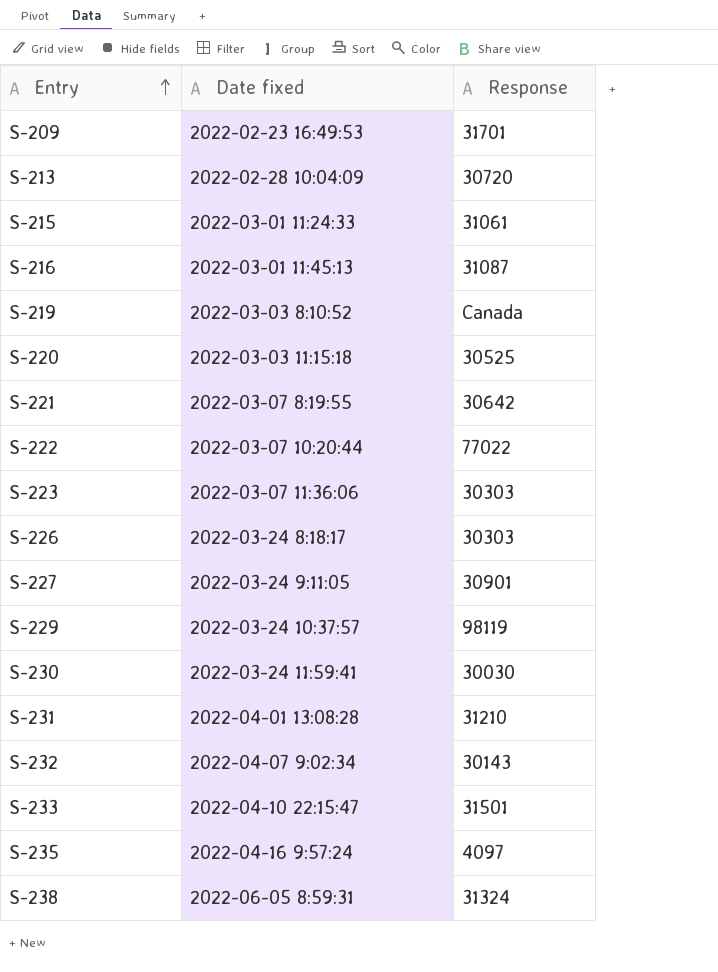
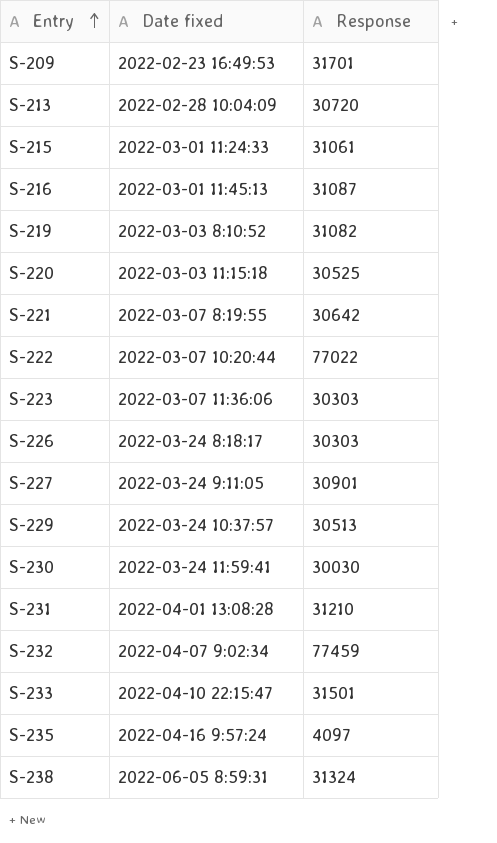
S-219 | Response: Canada -> 31082
S-229 | Response: 98119 -> 30513
S-232 | Response: 30143 -> 77459

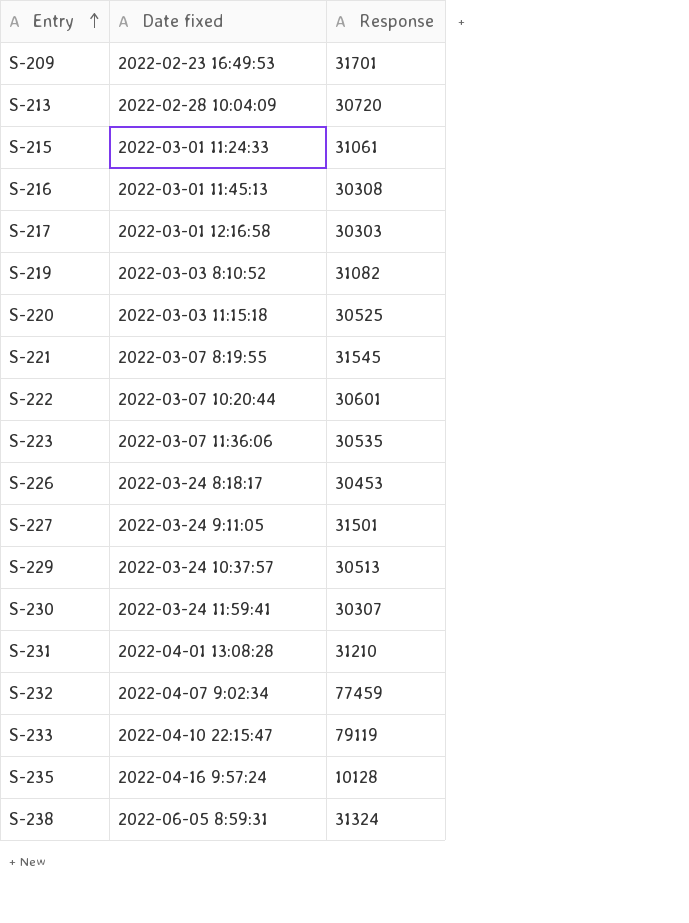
S-216 | Response: 31087 -> 30308
row S-217: none -> 2022-03-01 12:16:58 | 30303
S-221 | Response: 30642 -> 31545
S-222 | Response: 77022 -> 30601
S-223 | Response: 30303 -> 30535
S-226 | Response: 30303 -> 30453
S-227 | Response: 30901 -> 31501
S-230 | Response: 30030 -> 30307
S-233 | Response: 31501 -> 79119
S-235 | Response: 4097 -> 10128

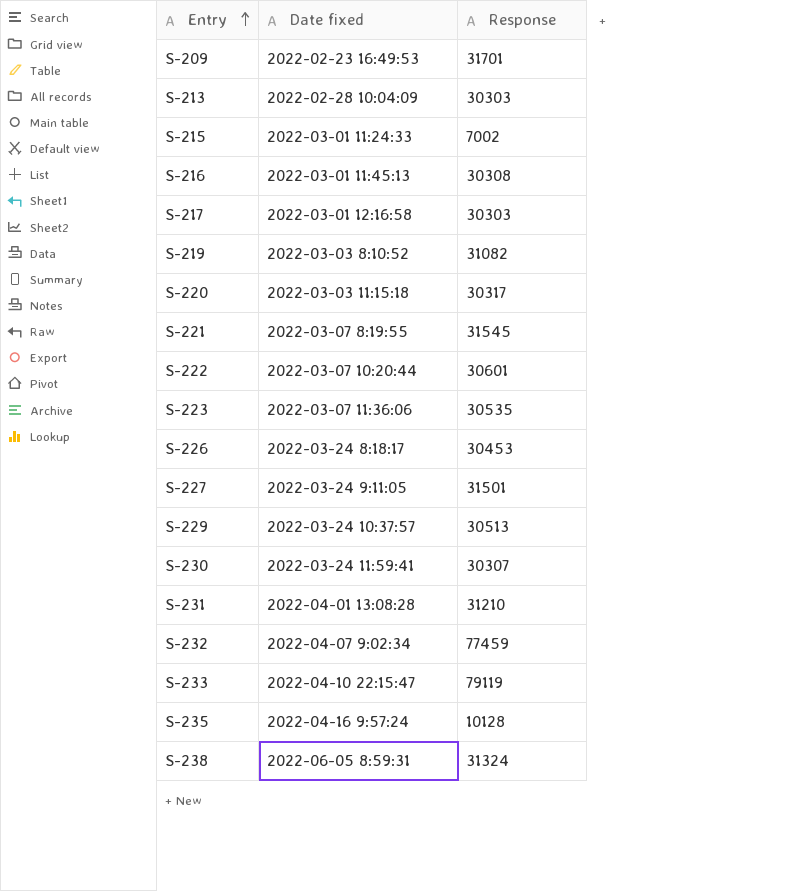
S-213 | Response: 30720 -> 30303
S-215 | Response: 31061 -> 7002
S-220 | Response: 30525 -> 30317

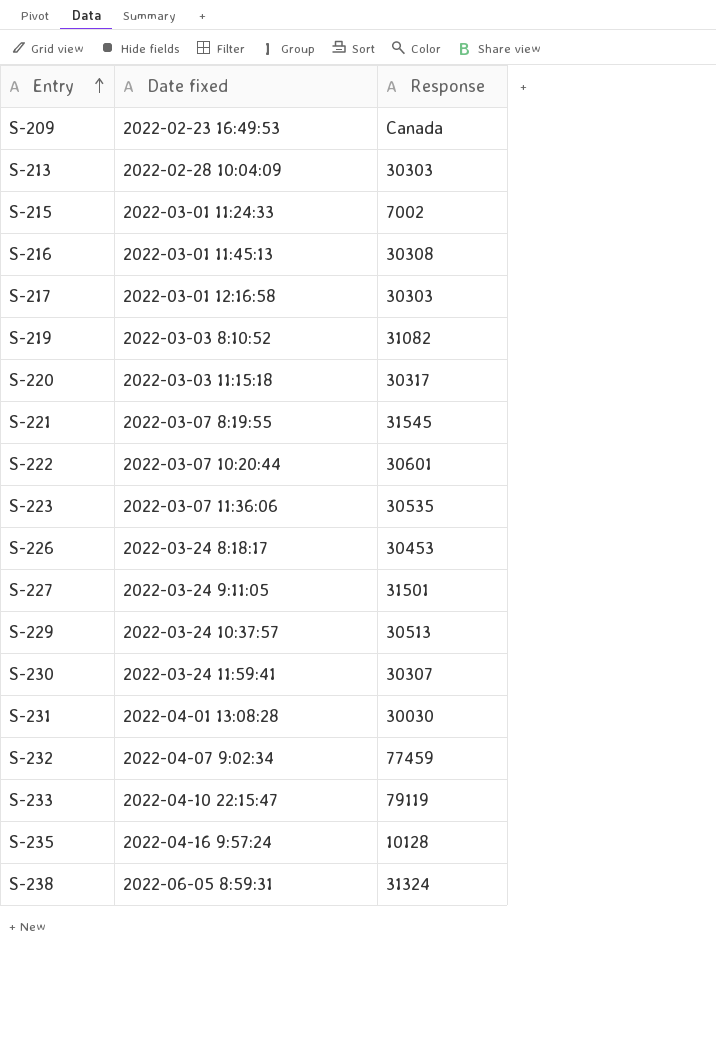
S-209 | Response: 31701 -> Canada
S-231 | Response: 31210 -> 30030

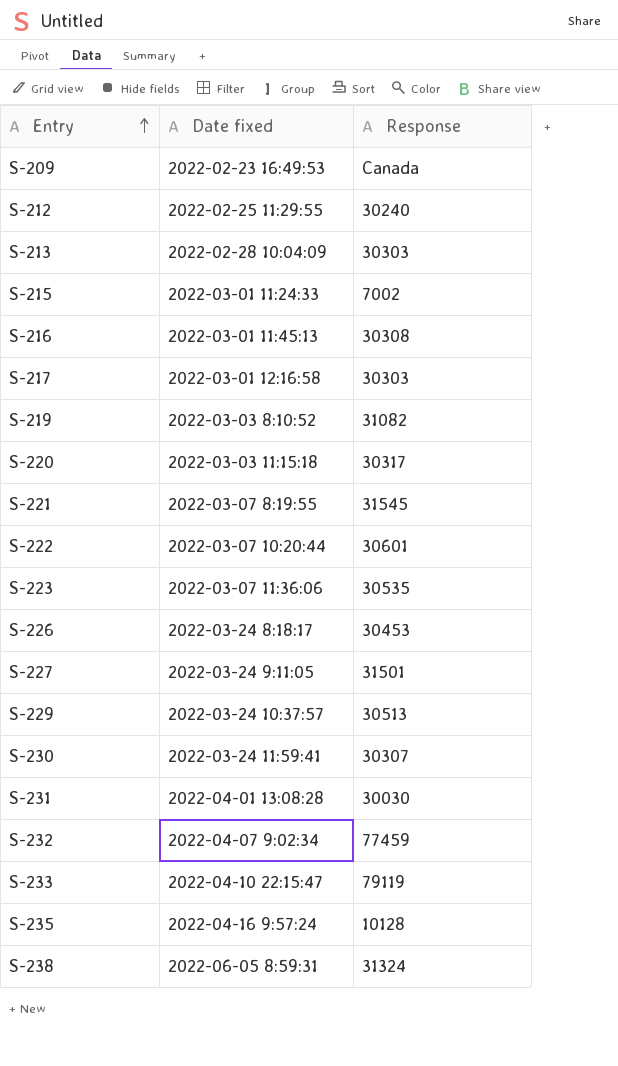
row S-212: none -> 2022-02-25 11:29:55 | 30240

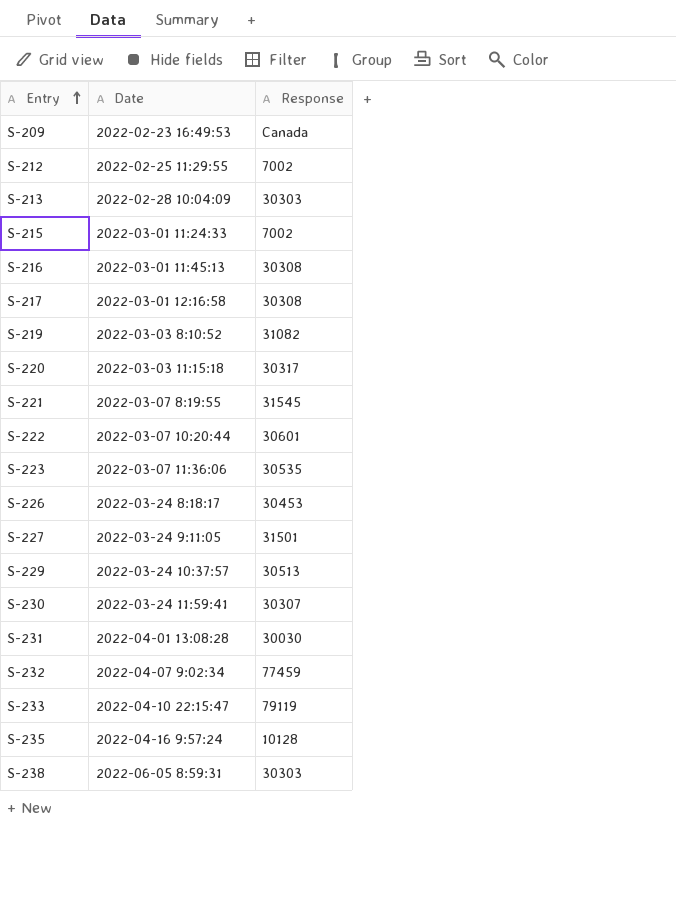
column name: Date fixed -> Date
S-212 | Response: 30240 -> 7002
S-217 | Response: 30303 -> 30308
S-238 | Response: 31324 -> 30303

